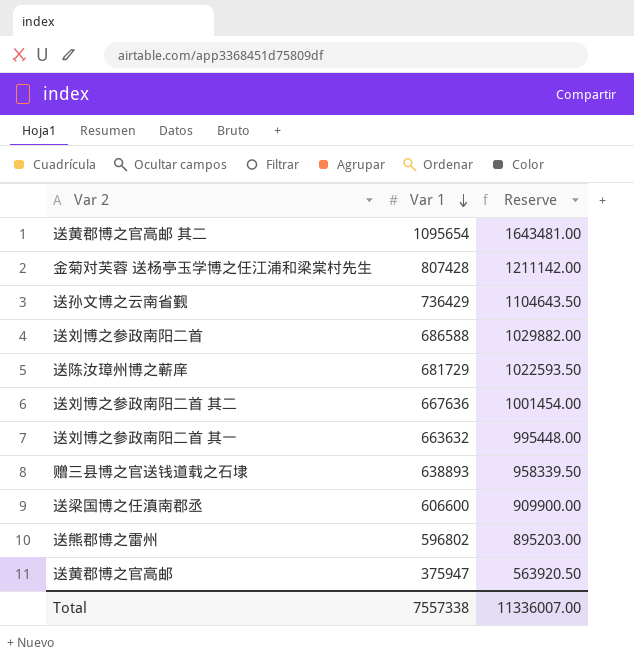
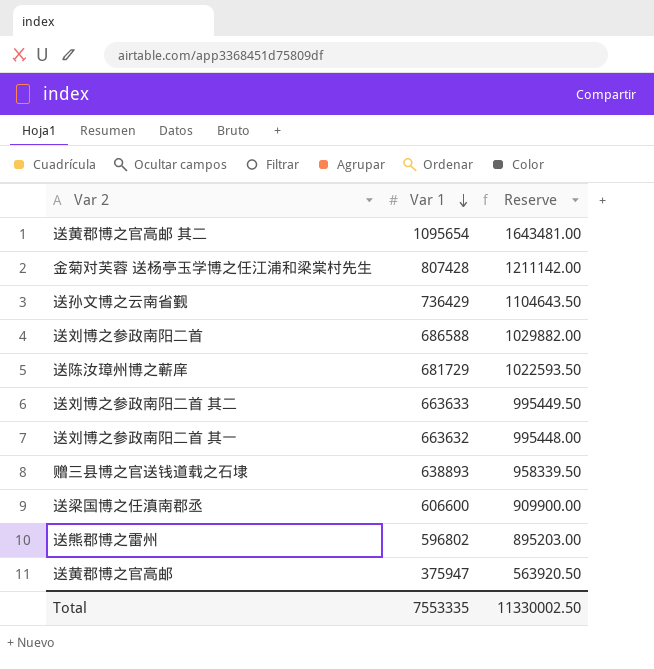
送刘博之参政南阳二首 其二 | Var 1: 667636 -> 663633
送刘博之参政南阳二首 其二 | Reserve: 1001454.00 -> 995449.50
Total | Var 1: 7557338 -> 7553335
Total | Reserve: 11336007.00 -> 11330002.50

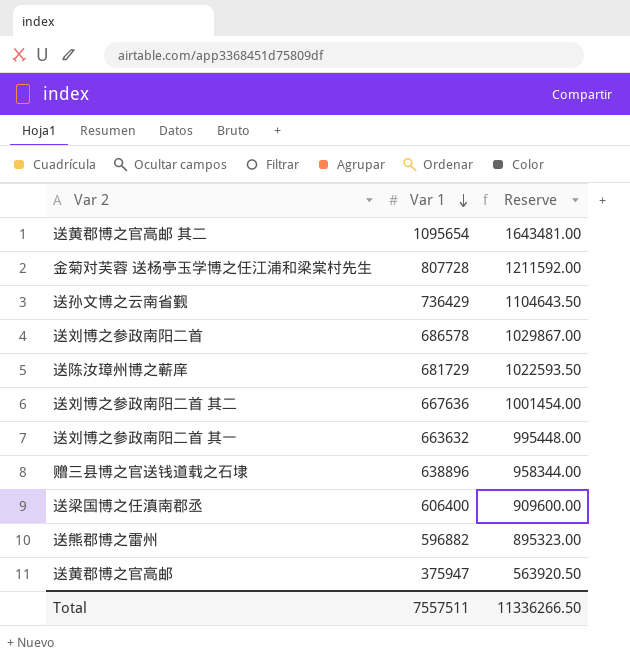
金菊对芙蓉 送杨亭玉学博之任江浦和梁棠村先生 | Var 1: 807428 -> 807728
金菊对芙蓉 送杨亭玉学博之任江浦和梁棠村先生 | Reserve: 1211142.00 -> 1211592.00
送刘博之参政南阳二首 | Var 1: 686588 -> 686578
送刘博之参政南阳二首 | Reserve: 1029882.00 -> 1029867.00
送刘博之参政南阳二首 其二 | Var 1: 663633 -> 667636
送刘博之参政南阳二首 其二 | Reserve: 995449.50 -> 1001454.00
赠三县博之官送钱道载之石埭 | Var 1: 638893 -> 638896
赠三县博之官送钱道载之石埭 | Reserve: 958339.50 -> 958344.00
送梁国博之任滇南郡丞 | Var 1: 606600 -> 606400
送梁国博之任滇南郡丞 | Reserve: 909900.00 -> 909600.00
送熊郡博之雷州 | Var 1: 596802 -> 596882
送熊郡博之雷州 | Reserve: 895203.00 -> 895323.00
Total | Var 1: 7553335 -> 7557511
Total | Reserve: 11330002.50 -> 11336266.50

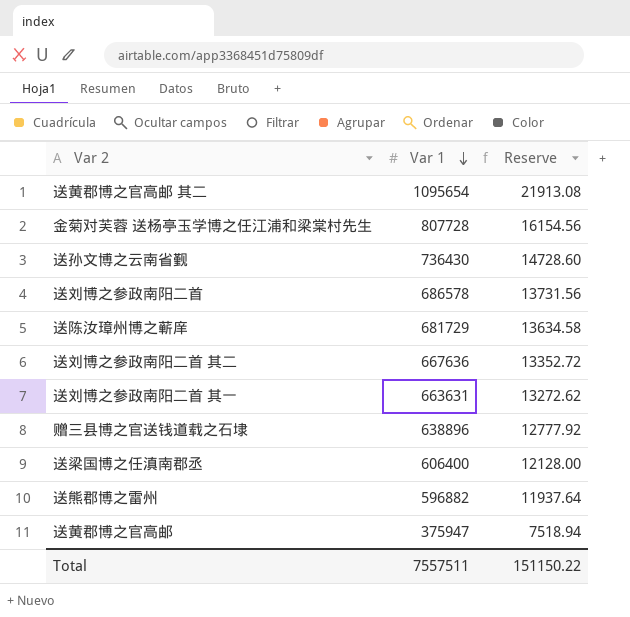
column Reserve | formula: [Var 1] * 1.5 -> [Var 1] * 0.02
送孙文博之云南省觐 | Var 1: 736429 -> 736430
送刘博之参政南阳二首 其一 | Var 1: 663632 -> 663631
Total | Reserve: 11336266.50 -> 151150.22

